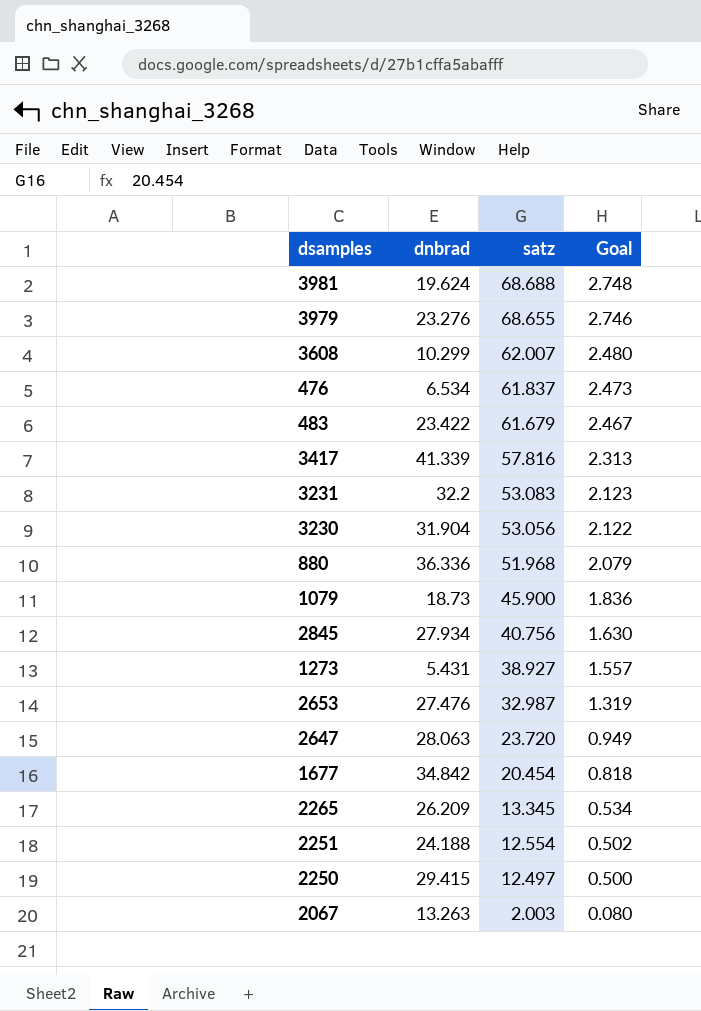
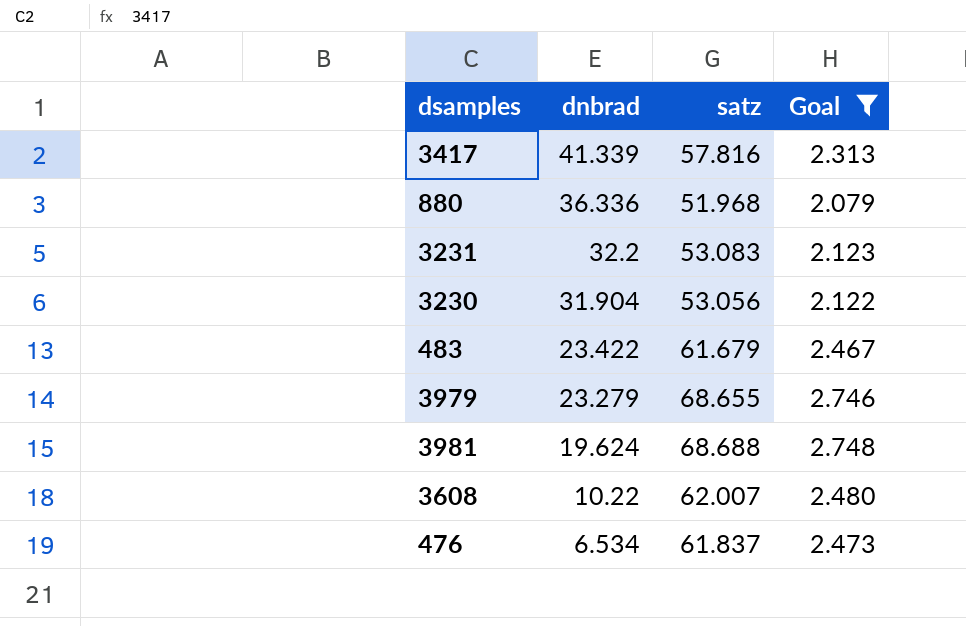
filter: none -> Goal >= 2.079
row order: satz descending -> dnbrad descending
3979 | dnbrad: 23.276 -> 23.279
3608 | dnbrad: 10.299 -> 10.22

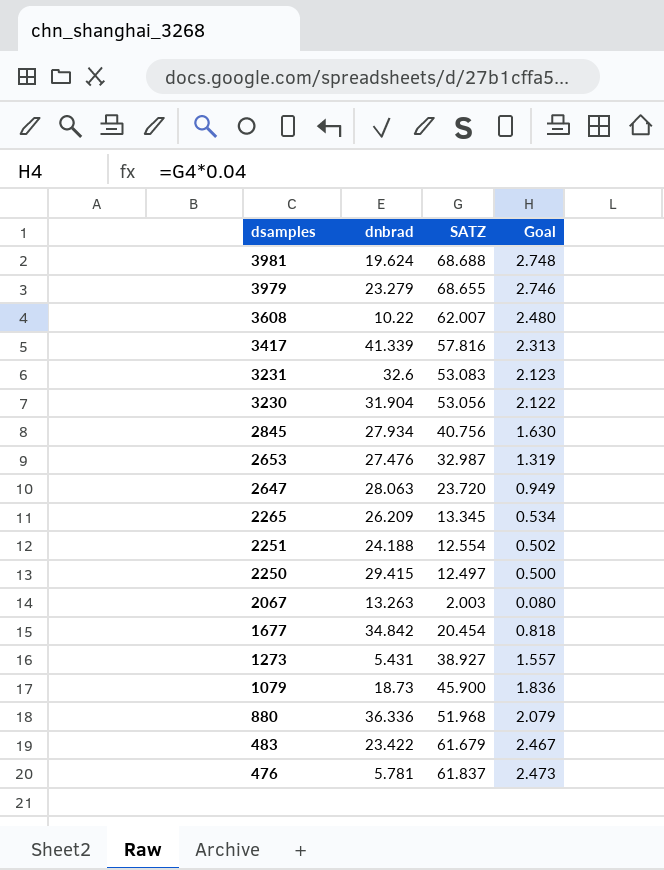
filter: Goal >= 2.079 -> none
row order: dnbrad descending -> dsamples descending
column name: satz -> SATZ
3231 | dnbrad: 32.2 -> 32.6
476 | dnbrad: 6.534 -> 5.781

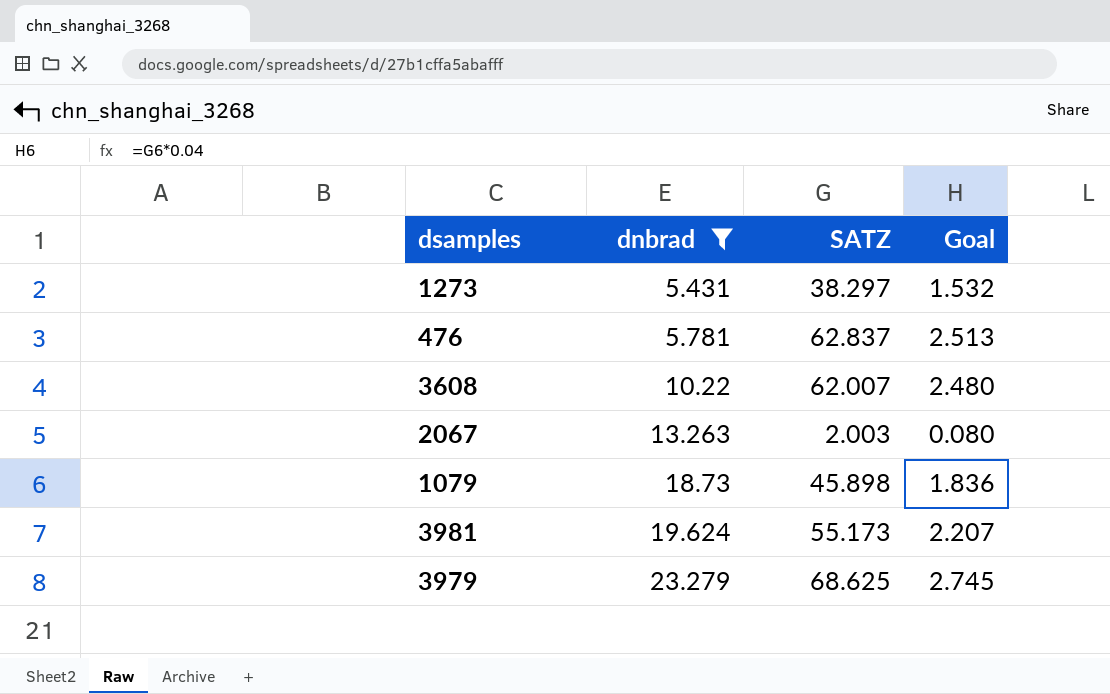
filter: none -> dnbrad <= 23.279
row order: dsamples descending -> dnbrad ascending
1273 | SATZ: 38.927 -> 38.297
1273 | Goal: 1.557 -> 1.532
476 | SATZ: 61.837 -> 62.837
476 | Goal: 2.473 -> 2.513
1079 | SATZ: 45.900 -> 45.898
3981 | SATZ: 68.688 -> 55.173
3981 | Goal: 2.748 -> 2.207
3979 | SATZ: 68.655 -> 68.625
3979 | Goal: 2.746 -> 2.745

